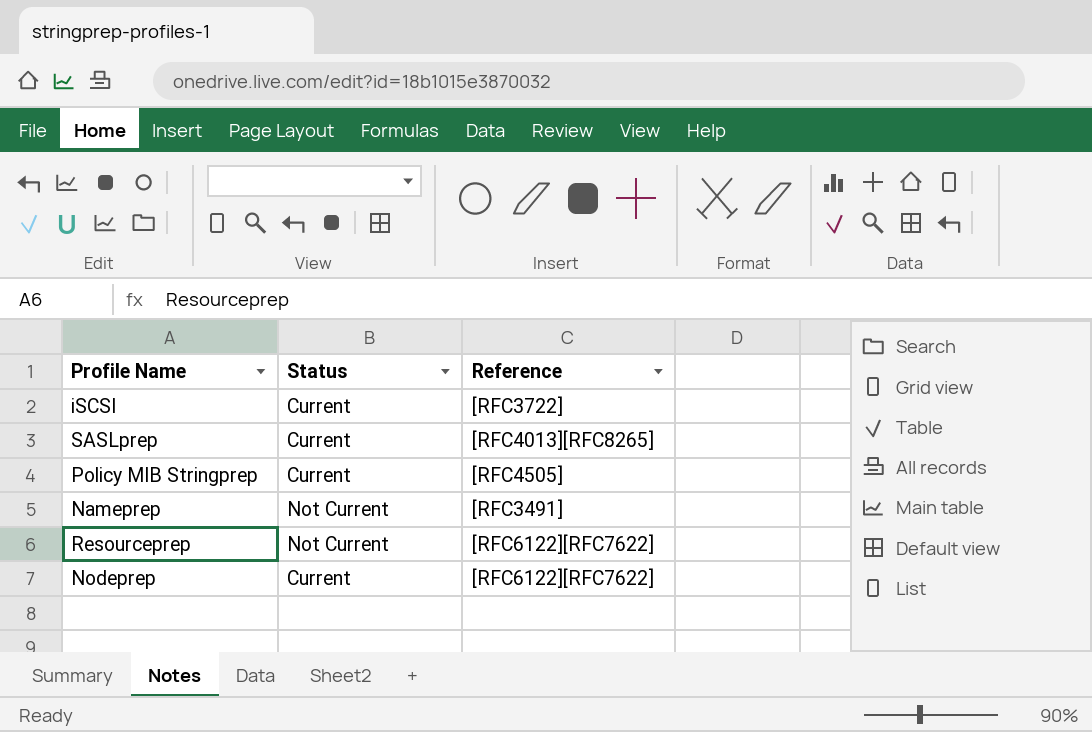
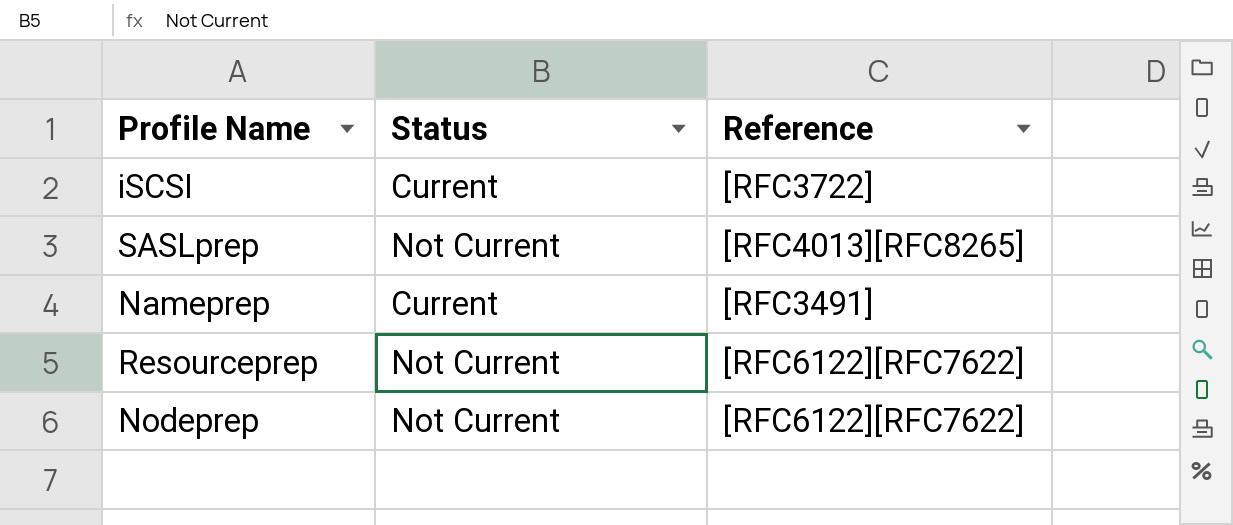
row Policy MIB Stringprep: Current | [RFC4505] -> none
SASLprep | Status: Current -> Not Current
Nameprep | Status: Not Current -> Current
Nodeprep | Status: Current -> Not Current

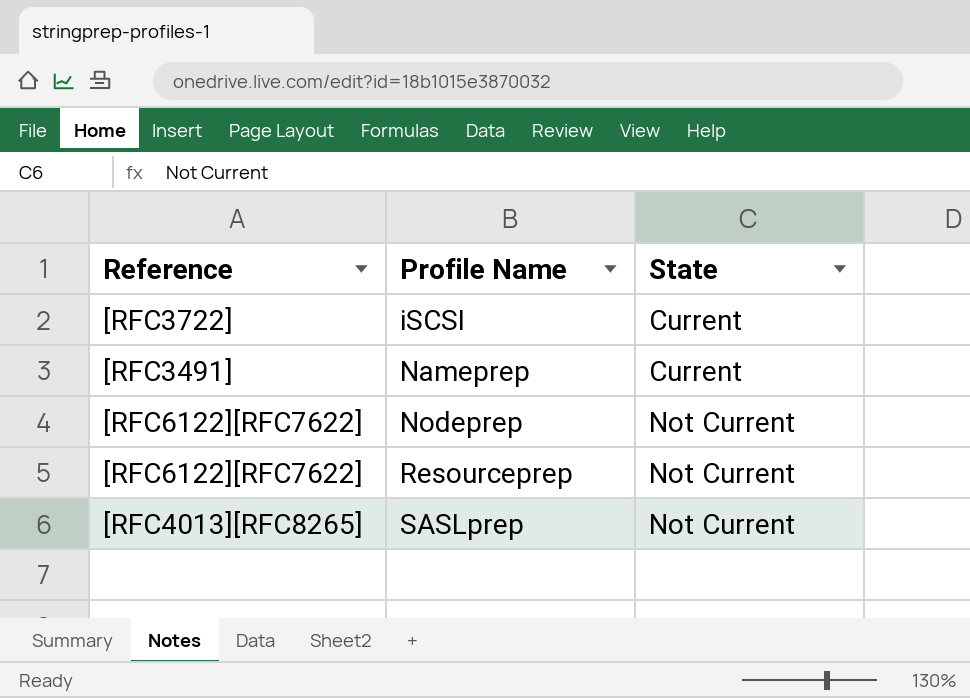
row order: none -> Profile Name ascending
column Reference | position: 3 -> 1
column name: Status -> State

